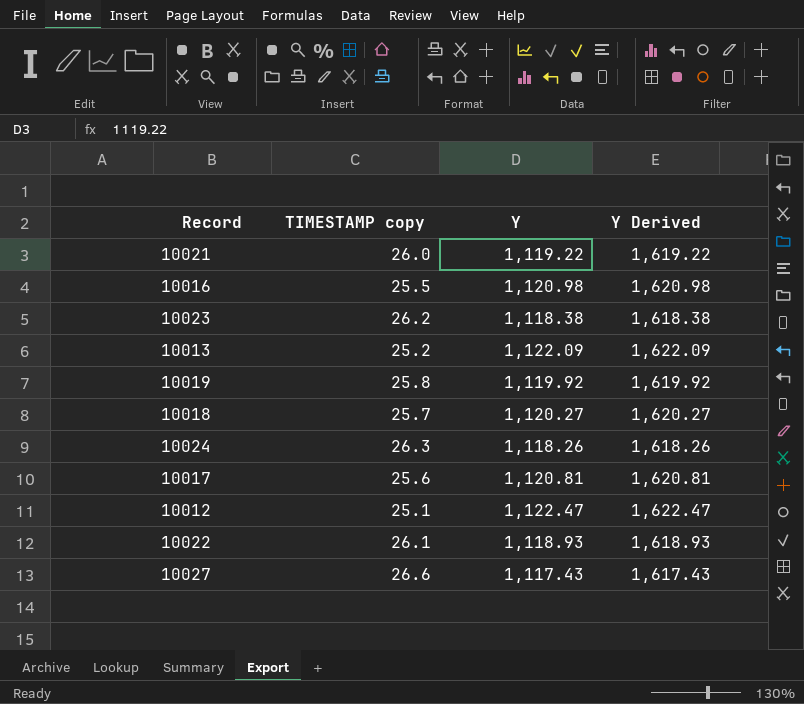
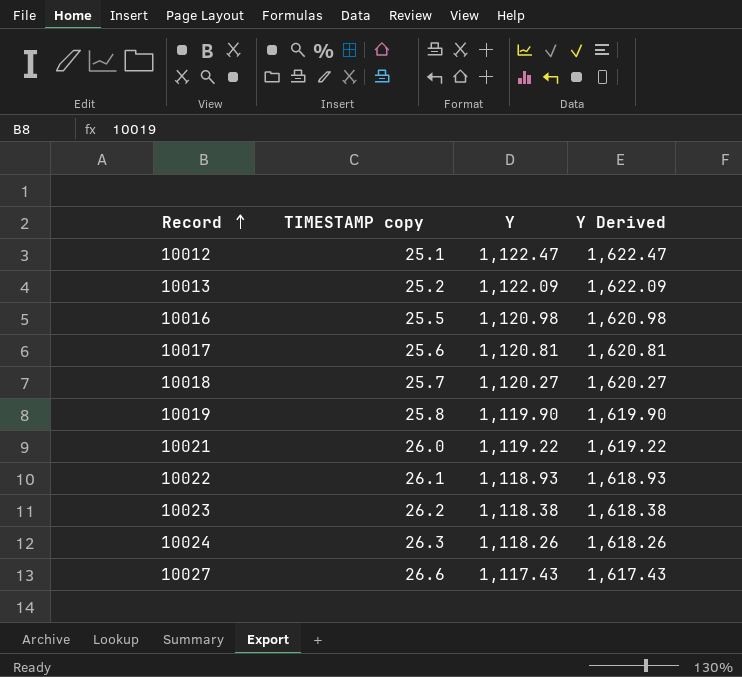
row order: none -> Record ascending
10019 | Y: 1,119.92 -> 1,119.90
10019 | Y Derived: 1,619.92 -> 1,619.90

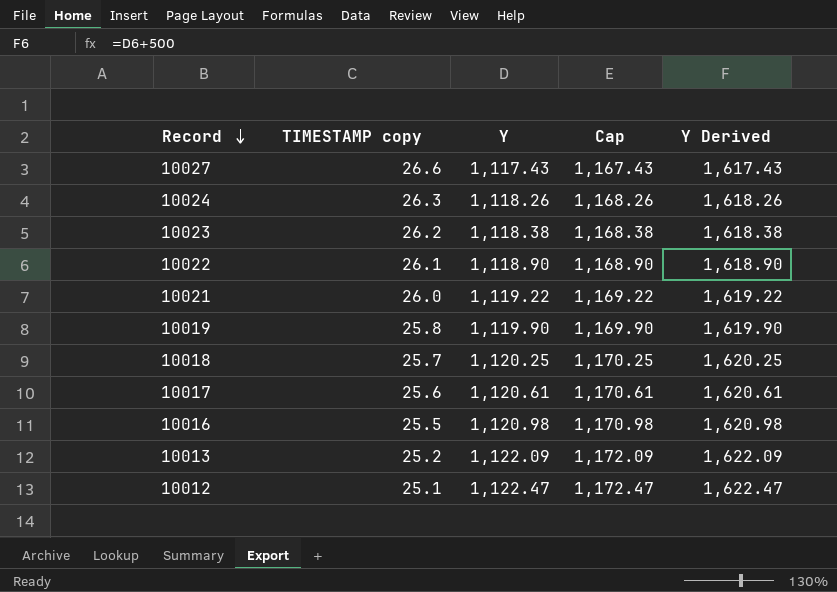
row order: Record ascending -> Record descending
column Cap | formula: none -> [Y] + 50
10022 | Y: 1,118.93 -> 1,118.90
10022 | Y Derived: 1,618.93 -> 1,618.90
10018 | Y: 1,120.27 -> 1,120.25
10018 | Y Derived: 1,620.27 -> 1,620.25
10017 | Y: 1,120.81 -> 1,120.61
10017 | Y Derived: 1,620.81 -> 1,620.61

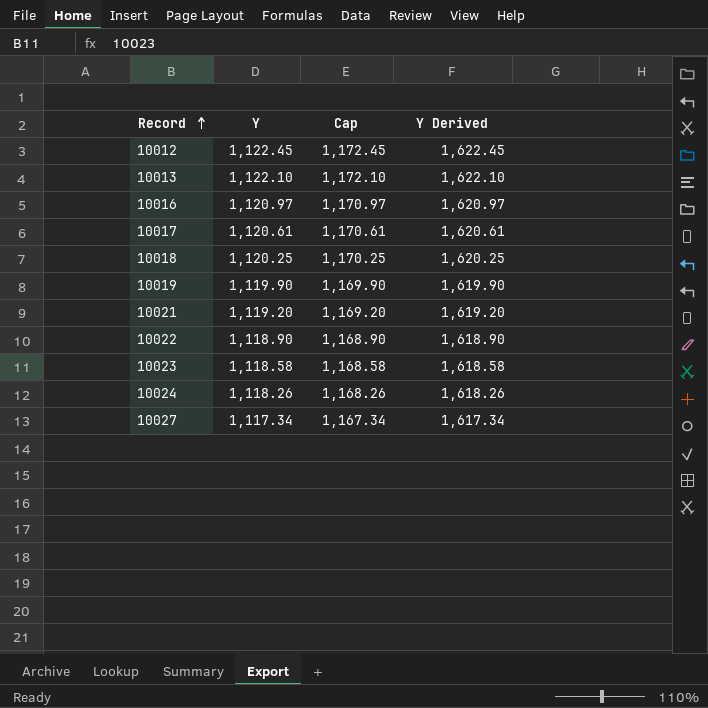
row order: Record descending -> Record ascending
column TIMESTAMP copy | position: 2 -> none
10012 | Y: 1,122.47 -> 1,122.45
10012 | Cap: 1,172.47 -> 1,172.45
10012 | Y Derived: 1,622.47 -> 1,622.45
10013 | Y: 1,122.09 -> 1,122.10
10013 | Cap: 1,172.09 -> 1,172.10
10013 | Y Derived: 1,622.09 -> 1,622.10
10016 | Y: 1,120.98 -> 1,120.97
10016 | Cap: 1,170.98 -> 1,170.97
10016 | Y Derived: 1,620.98 -> 1,620.97
10021 | Y: 1,119.22 -> 1,119.20
10021 | Cap: 1,169.22 -> 1,169.20
10021 | Y Derived: 1,619.22 -> 1,619.20
10023 | Y: 1,118.38 -> 1,118.58
10023 | Cap: 1,168.38 -> 1,168.58
10023 | Y Derived: 1,618.38 -> 1,618.58
10027 | Y: 1,117.43 -> 1,117.34
10027 | Cap: 1,167.43 -> 1,167.34
10027 | Y Derived: 1,617.43 -> 1,617.34

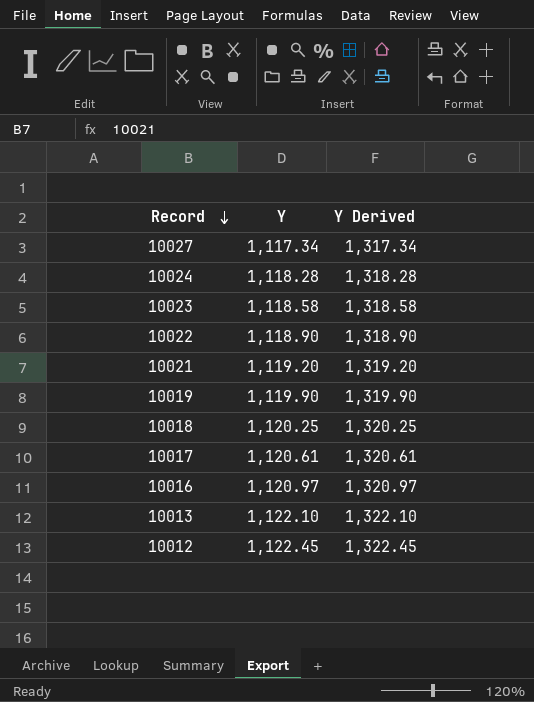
row order: Record ascending -> Record descending
column Cap | formula: [Y] + 50 -> none
column Y Derived | formula: [Y] + 500 -> [Y] + 200
10024 | Y: 1,118.26 -> 1,118.28

